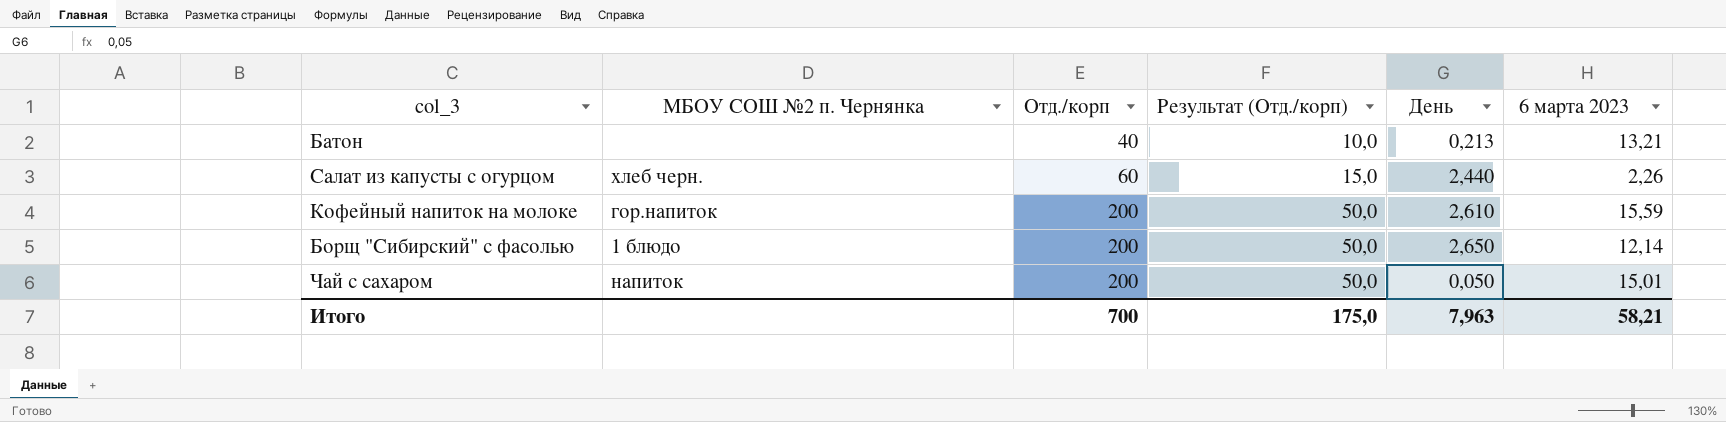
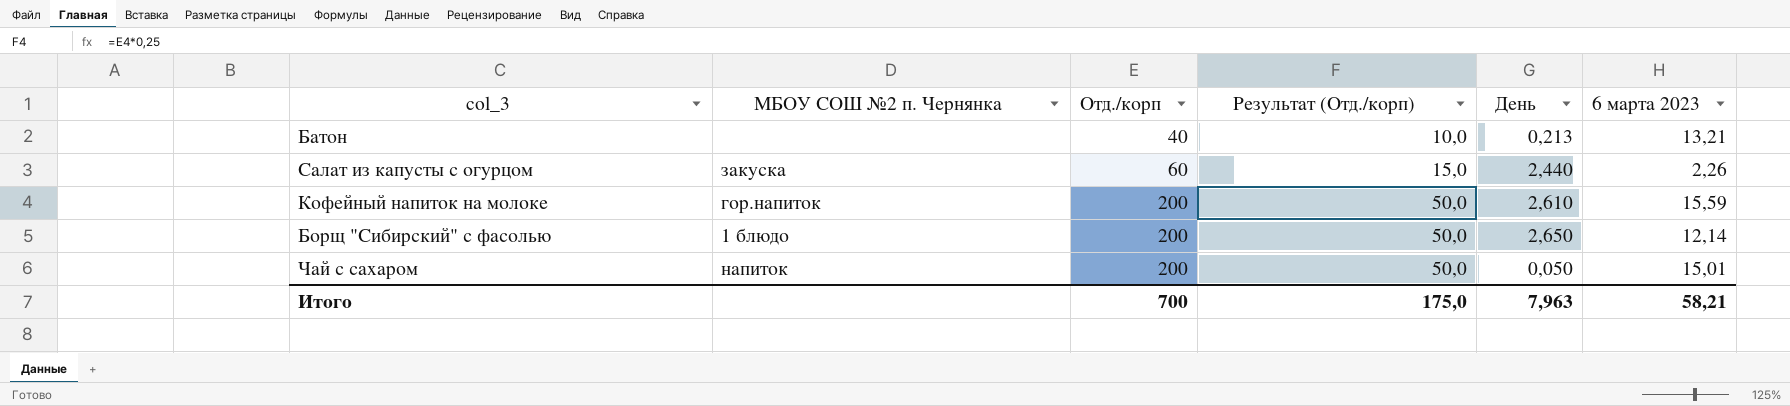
Салат из капусты с огурцом | МБОУ СОШ №2 п. Чернянка: хлеб черн. -> закуска

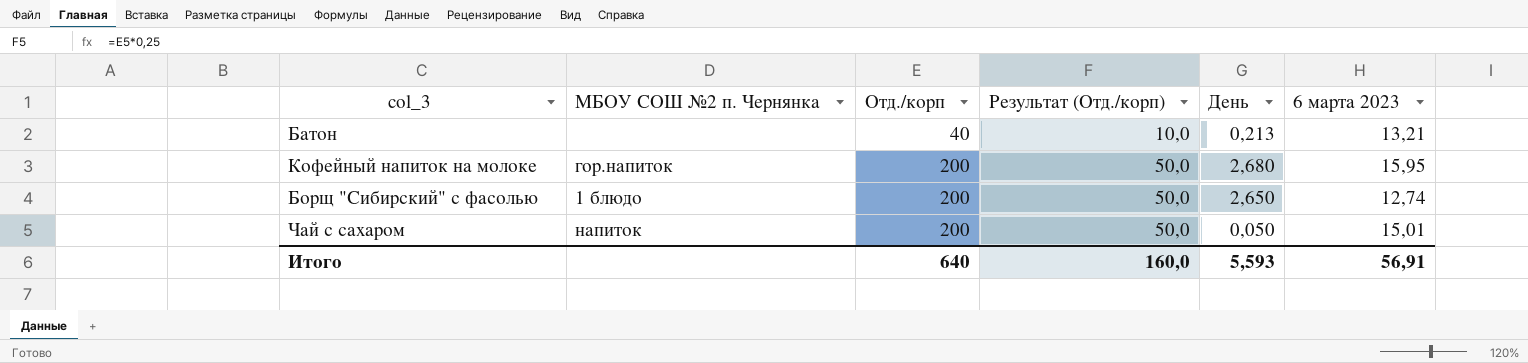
row Салат из капусты с огурцом: закуска | 60 | 15,0 | 2,440 | 2,26 -> none
Кофейный напиток на молоке | День: 2,610 -> 2,680
Кофейный напиток на молоке | 6 марта 2023: 15,59 -> 15,95
Борщ "Сибирский" с фасолью | 6 марта 2023: 12,14 -> 12,74
Итого | Отд./корп: 700 -> 640
Итого | Результат (Отд./корп): 175,0 -> 160,0
Итого | День: 7,963 -> 5,593
Итого | 6 марта 2023: 58,21 -> 56,91

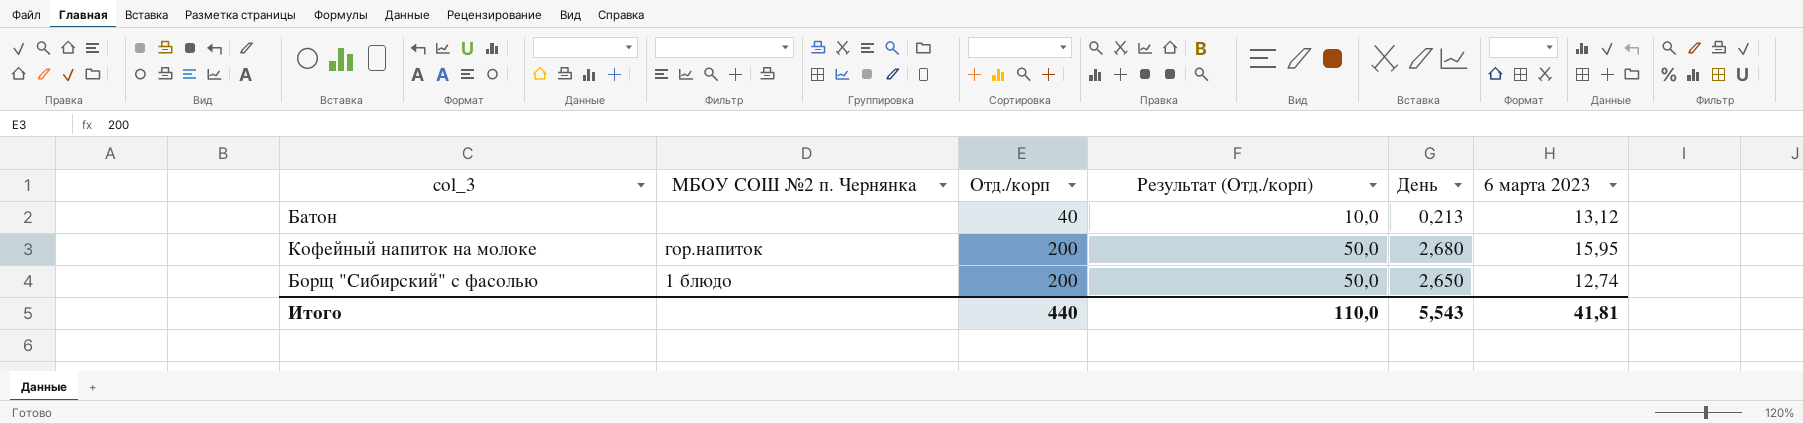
row Чай с сахаром: напиток | 200 | 50,0 | 0,050 | 15,01 -> none
Батон | 6 марта 2023: 13,21 -> 13,12
Итого | Отд./корп: 640 -> 440
Итого | Результат (Отд./корп): 160,0 -> 110,0
Итого | День: 5,593 -> 5,543
Итого | 6 марта 2023: 56,91 -> 41,81

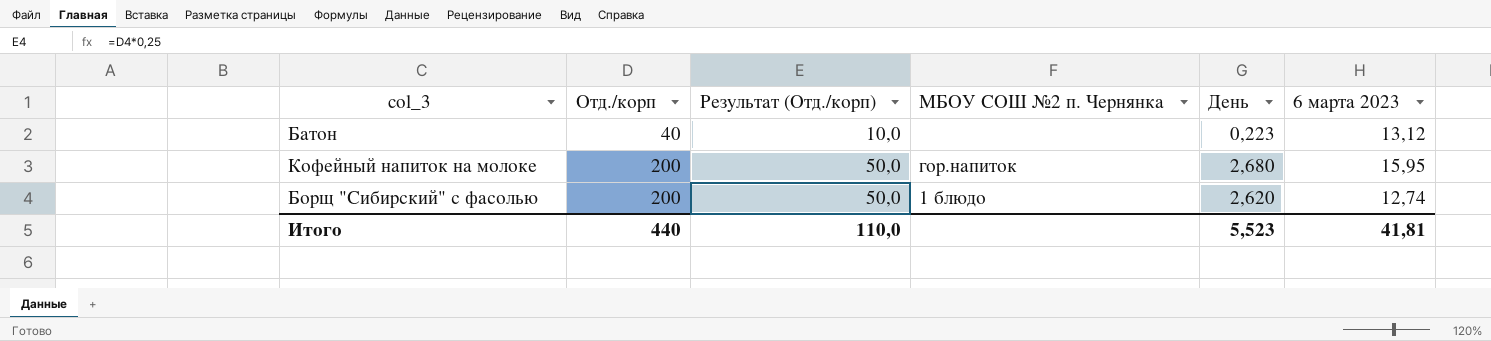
column МБОУ СОШ №2 п. Чернянка | position: 2 -> 4
Батон | День: 0,213 -> 0,223
Борщ "Сибирский" с фасолью | День: 2,650 -> 2,620
Итого | День: 5,543 -> 5,523

